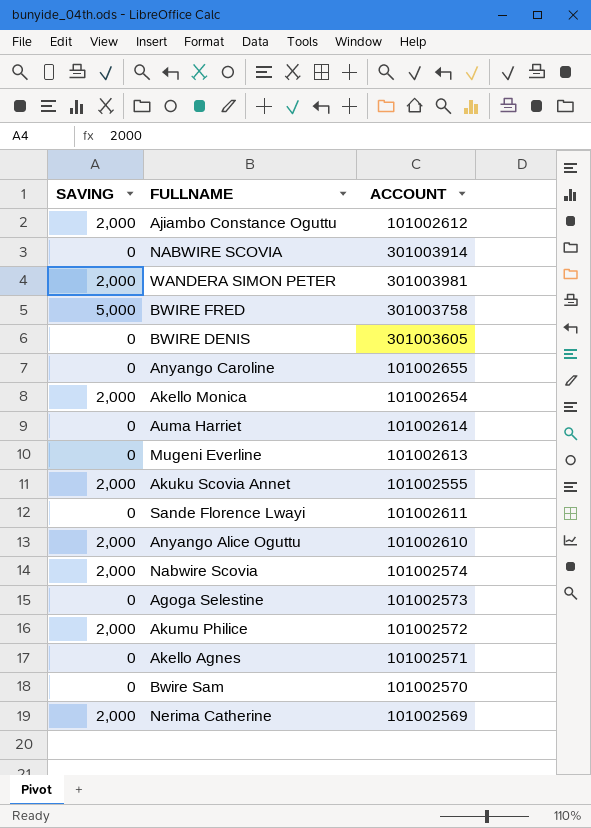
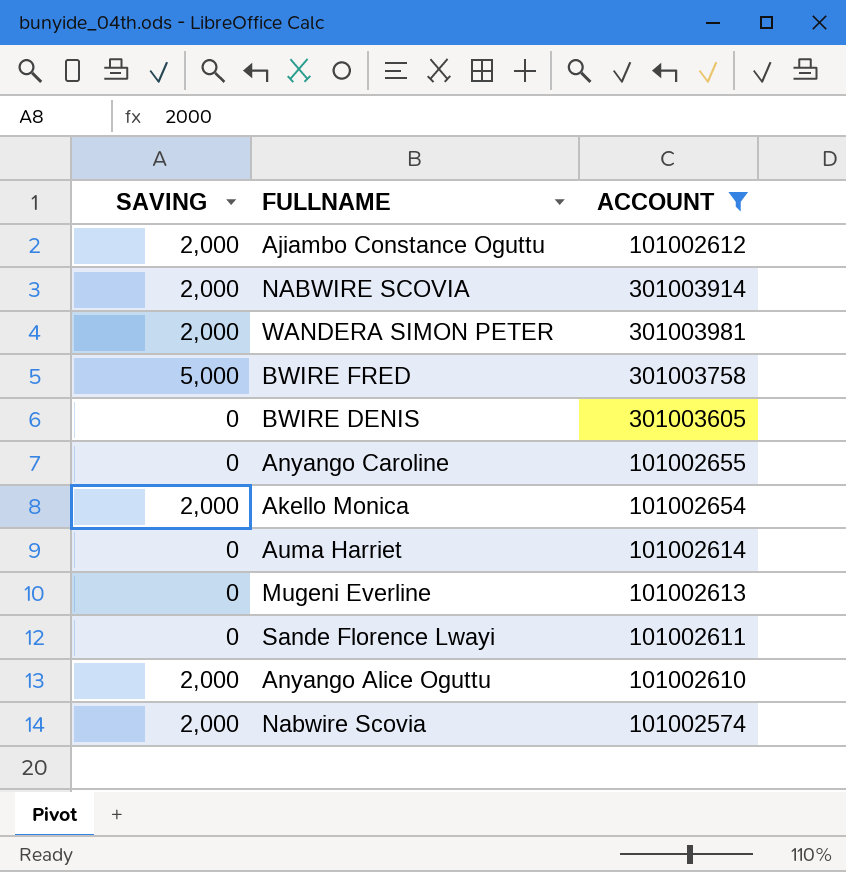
filter: none -> ACCOUNT >= 101002574
NABWIRE SCOVIA | SAVING: 0 -> 2,000

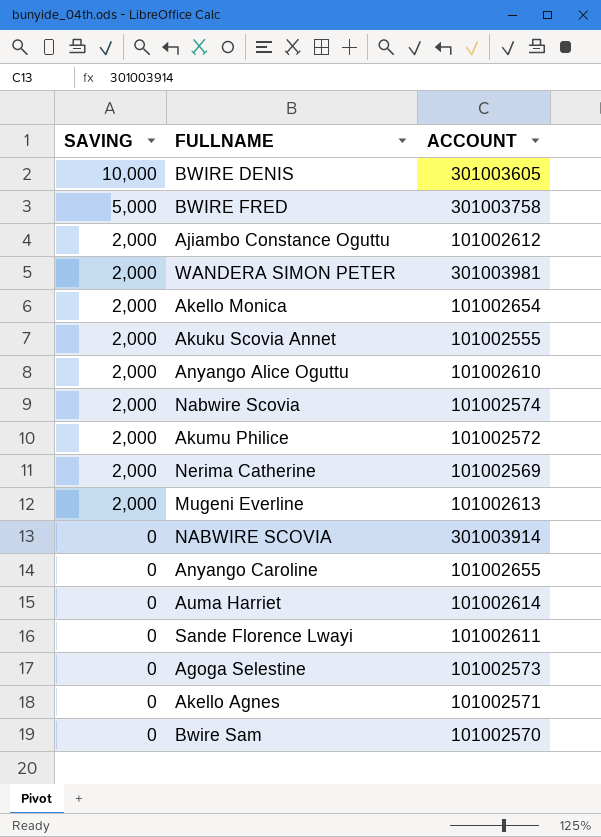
filter: ACCOUNT >= 101002574 -> none
row order: none -> SAVING descending
BWIRE DENIS | SAVING: 0 -> 10,000
Mugeni Everline | SAVING: 0 -> 2,000
NABWIRE SCOVIA | SAVING: 2,000 -> 0

